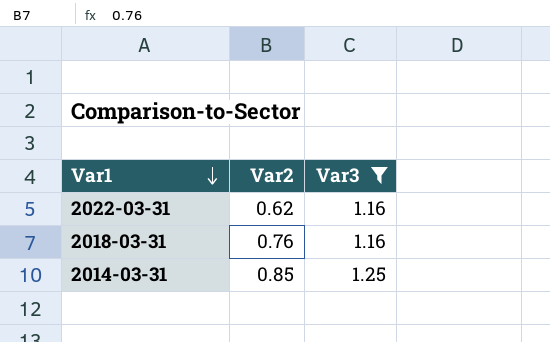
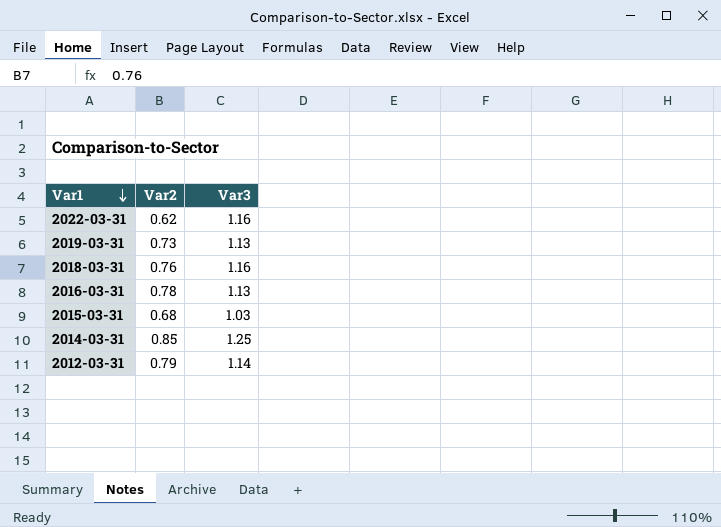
filter: Var3 >= 1.16 -> none

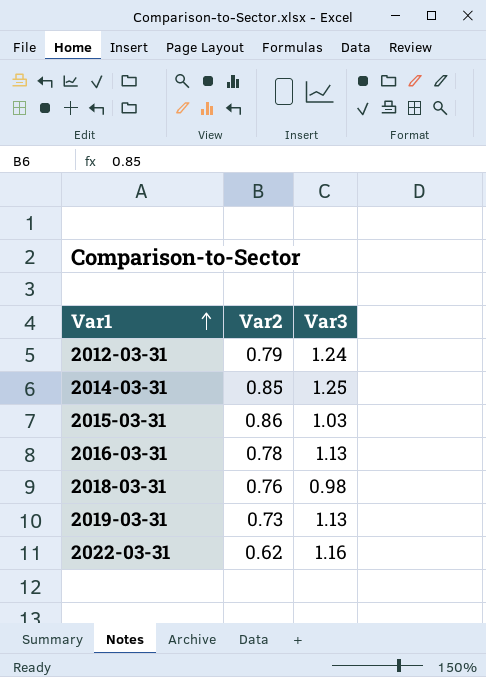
row order: Var1 descending -> Var1 ascending
2012-03-31 | Var3: 1.14 -> 1.24
2015-03-31 | Var2: 0.68 -> 0.86
2018-03-31 | Var3: 1.16 -> 0.98

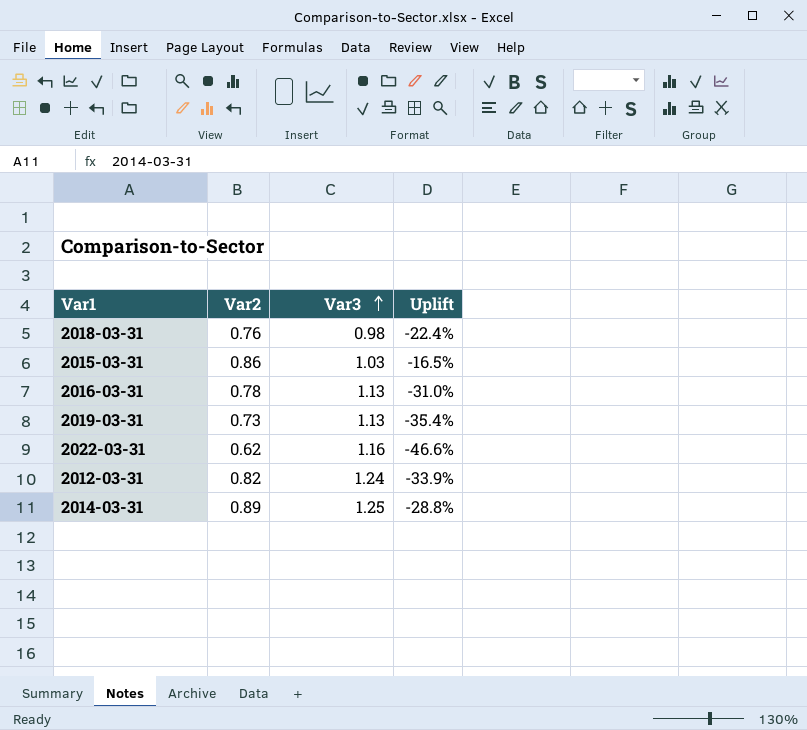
row order: Var1 ascending -> Var3 ascending
column Uplift | formula: none -> ([Var2] - [Var3]) / [Var3]
2012-03-31 | Var2: 0.79 -> 0.82
2014-03-31 | Var2: 0.85 -> 0.89

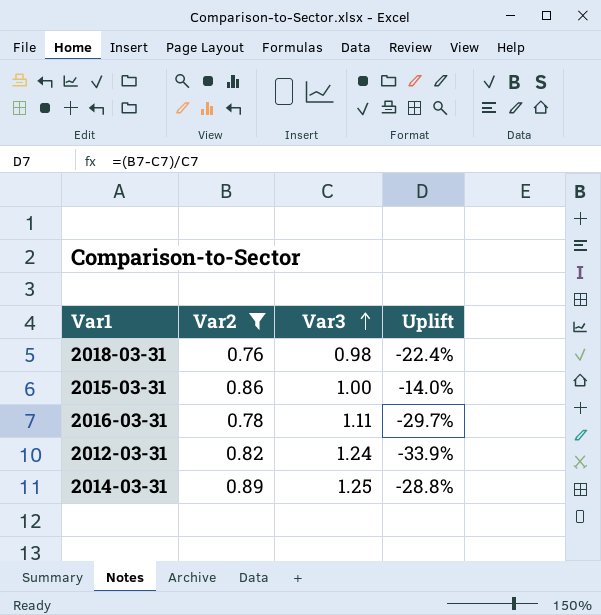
filter: none -> Var2 >= 0.76
2015-03-31 | Var3: 1.03 -> 1.00
2015-03-31 | Uplift: -16.5% -> -14.0%
2016-03-31 | Var3: 1.13 -> 1.11
2016-03-31 | Uplift: -31.0% -> -29.7%

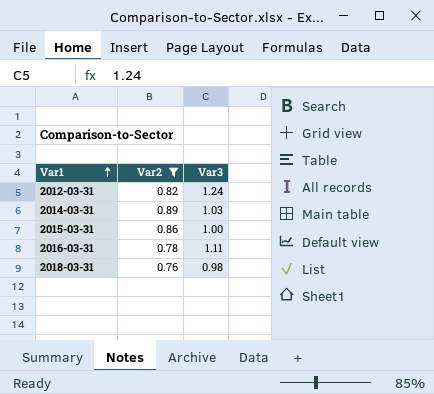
row order: Var3 ascending -> Var1 ascending
column Uplift | formula: ([Var2] - [Var3]) / [Var3] -> none
2014-03-31 | Var3: 1.25 -> 1.03

